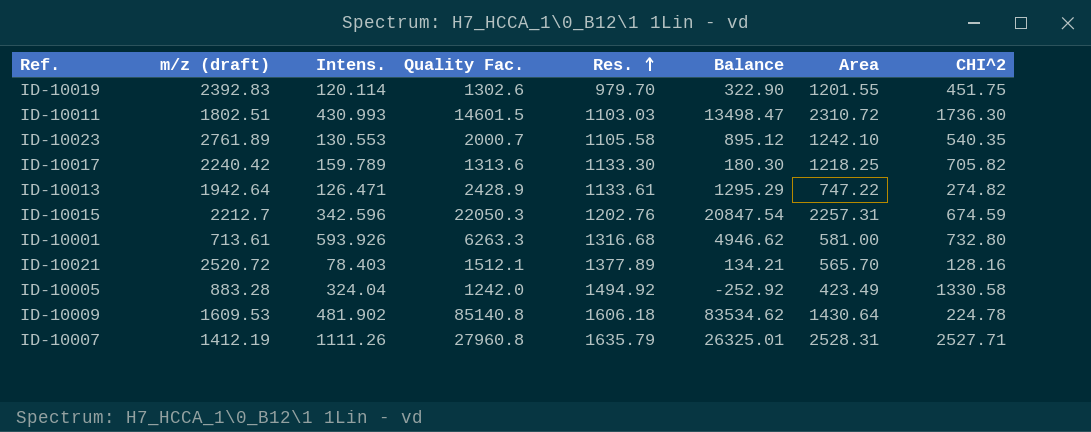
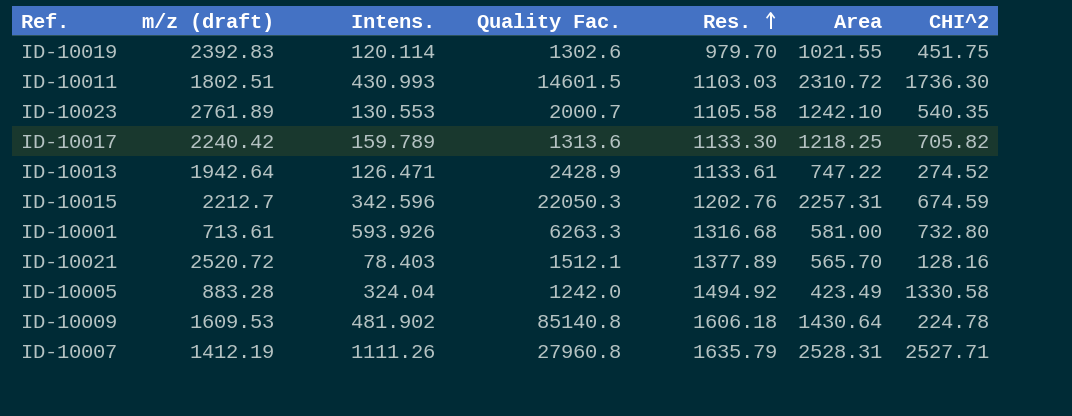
column Balance | formula: [Quality Fac.] - [Res.] -> none
ID-10019 | Area: 1201.55 -> 1021.55
ID-10013 | CHI^2: 274.82 -> 274.52

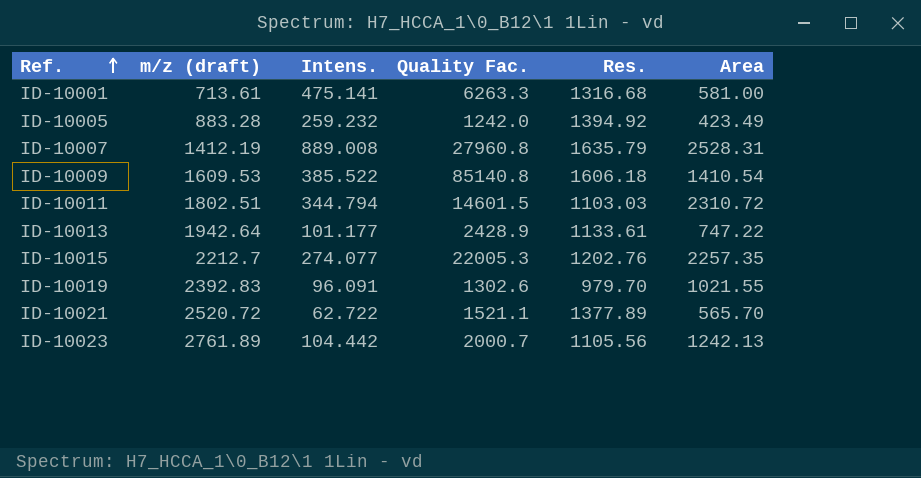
row order: Res. ascending -> Ref. ascending
column CHI^2 | position: 7 -> none
row ID-10017: 2240.42 | 159.789 | 1313.6 | 1133.30 | 1218.25 | 705.82 -> none
ID-10001 | Intens.: 593.926 -> 475.141
ID-10005 | Intens.: 324.04 -> 259.232
ID-10005 | Res.: 1494.92 -> 1394.92
ID-10007 | Intens.: 1111.26 -> 889.008
ID-10009 | Intens.: 481.902 -> 385.522
ID-10009 | Area: 1430.64 -> 1410.54
ID-10011 | Intens.: 430.993 -> 344.794
ID-10013 | Intens.: 126.471 -> 101.177
ID-10015 | Intens.: 342.596 -> 274.077
ID-10015 | Quality Fac.: 22050.3 -> 22005.3
ID-10015 | Area: 2257.31 -> 2257.35
ID-10019 | Intens.: 120.114 -> 96.091
ID-10021 | Intens.: 78.403 -> 62.722
ID-10021 | Quality Fac.: 1512.1 -> 1521.1
ID-10023 | Intens.: 130.553 -> 104.442
ID-10023 | Res.: 1105.58 -> 1105.56
ID-10023 | Area: 1242.10 -> 1242.13

